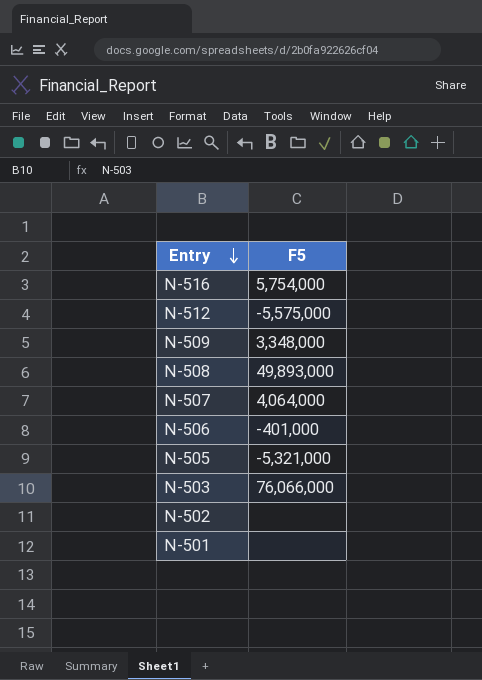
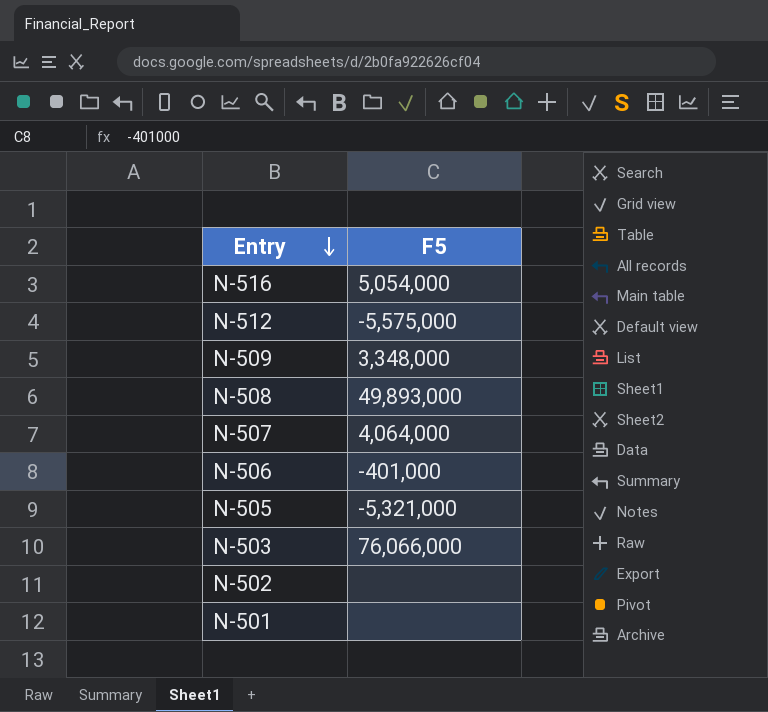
N-516 | F5: 5,754,000 -> 5,054,000

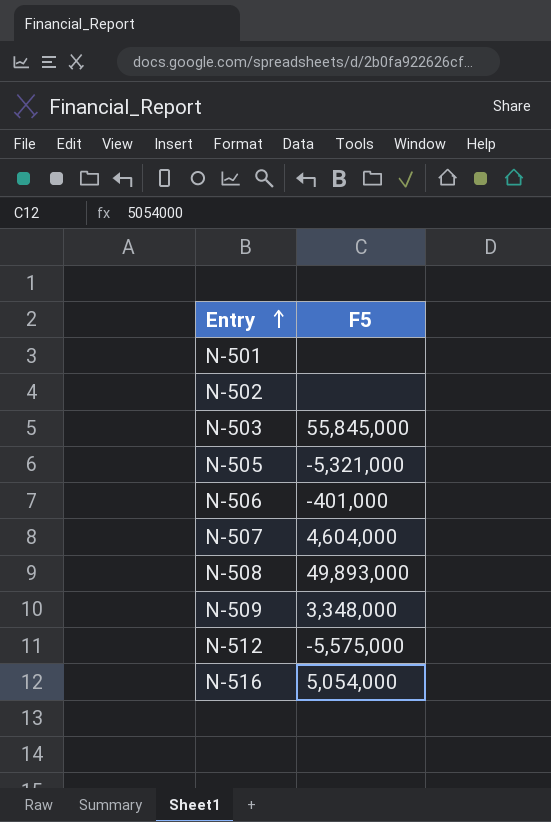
row order: Entry descending -> Entry ascending
N-503 | F5: 76,066,000 -> 55,845,000
N-507 | F5: 4,064,000 -> 4,604,000

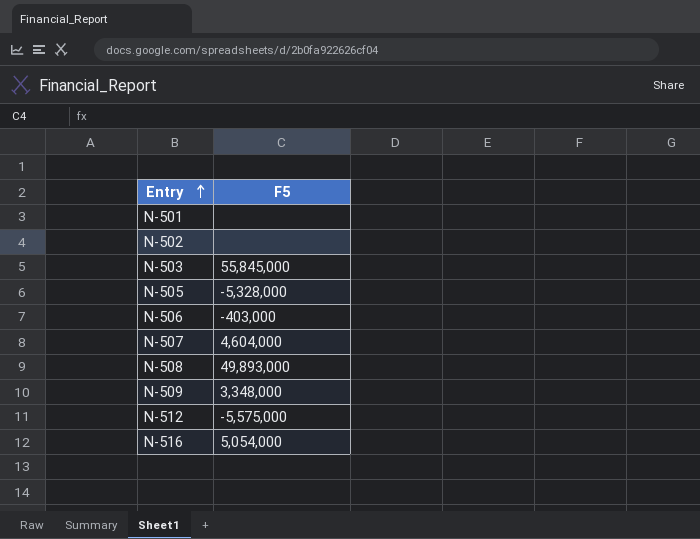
N-505 | F5: -5,321,000 -> -5,328,000
N-506 | F5: -401,000 -> -403,000

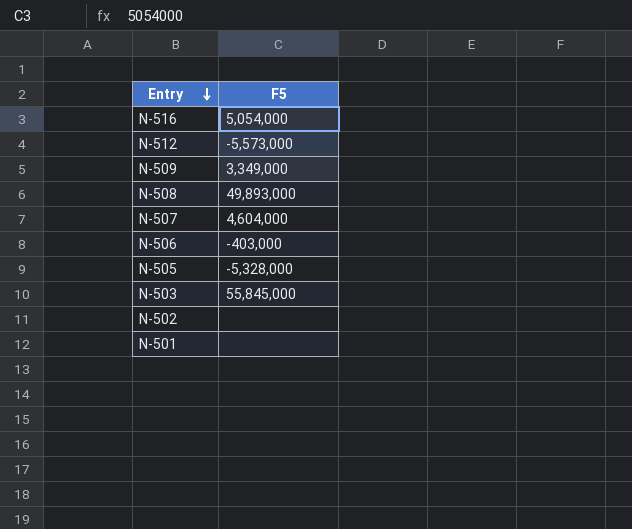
row order: Entry ascending -> Entry descending
N-512 | F5: -5,575,000 -> -5,573,000
N-509 | F5: 3,348,000 -> 3,349,000

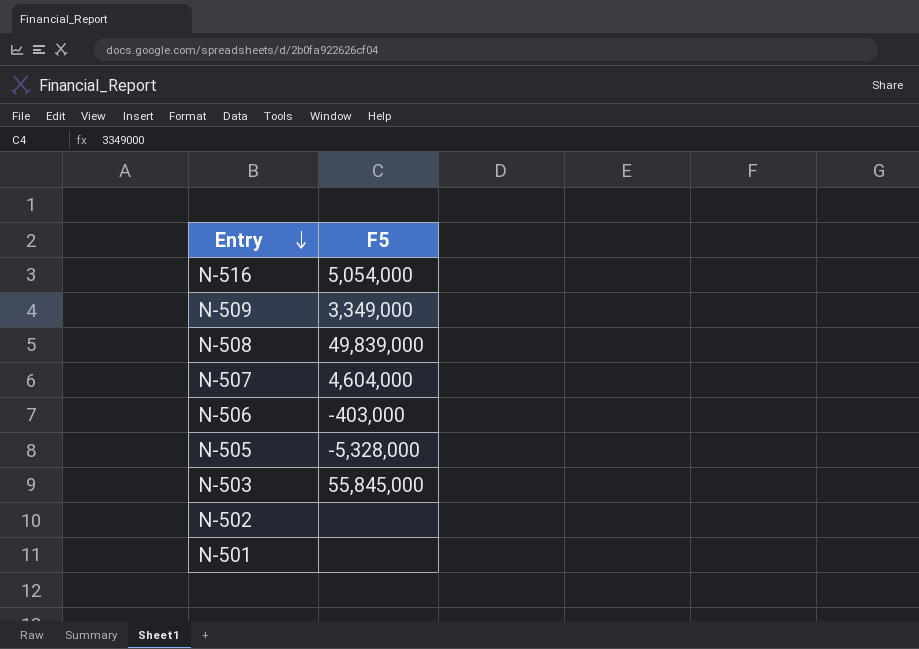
row N-512: -5,573,000 -> none
N-508 | F5: 49,893,000 -> 49,839,000

